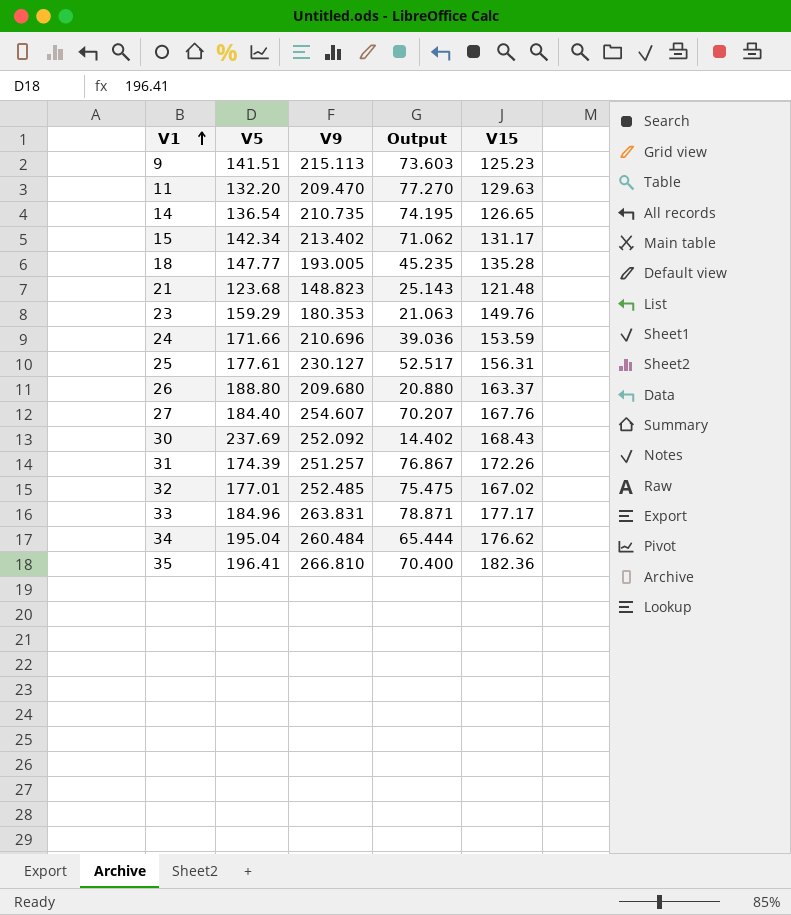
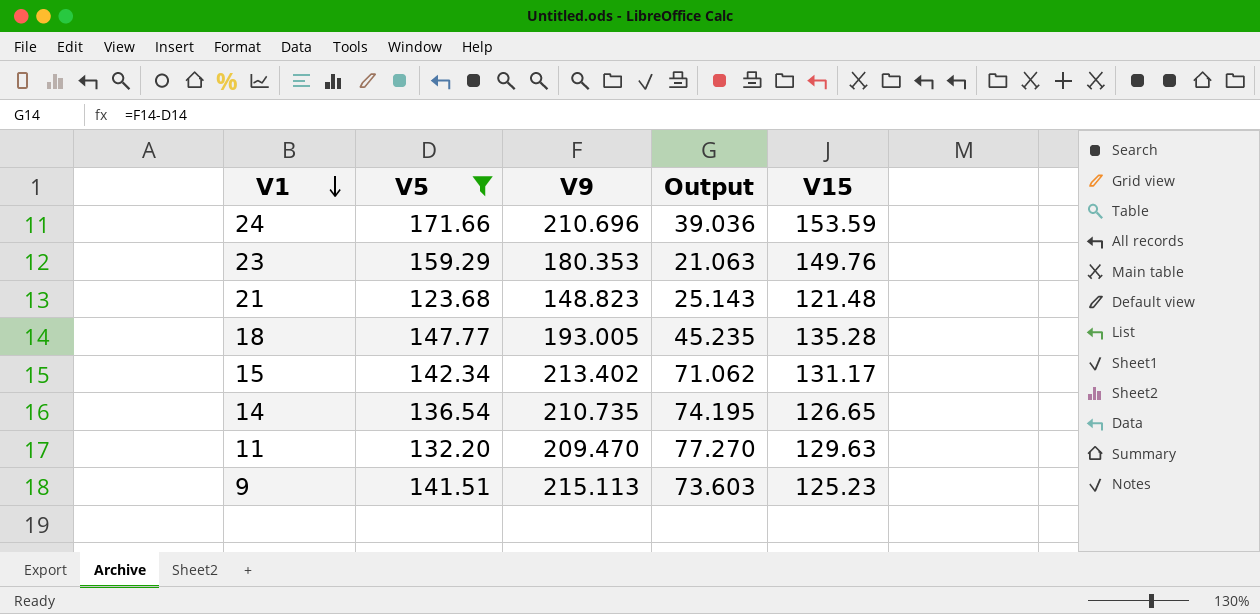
filter: none -> V5 <= 171.66
row order: V1 ascending -> V1 descending

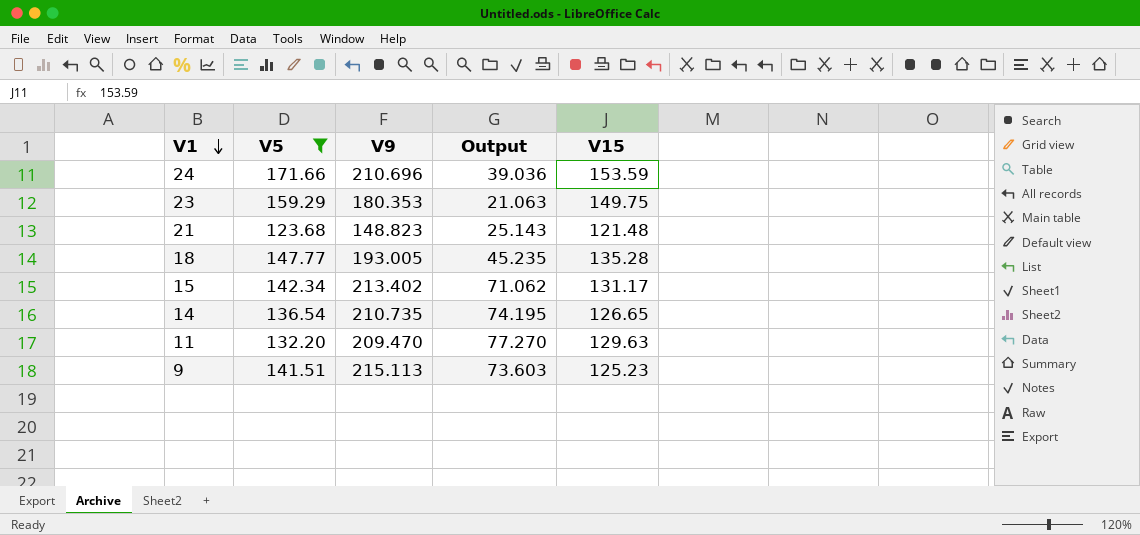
23 | V15: 149.76 -> 149.75

